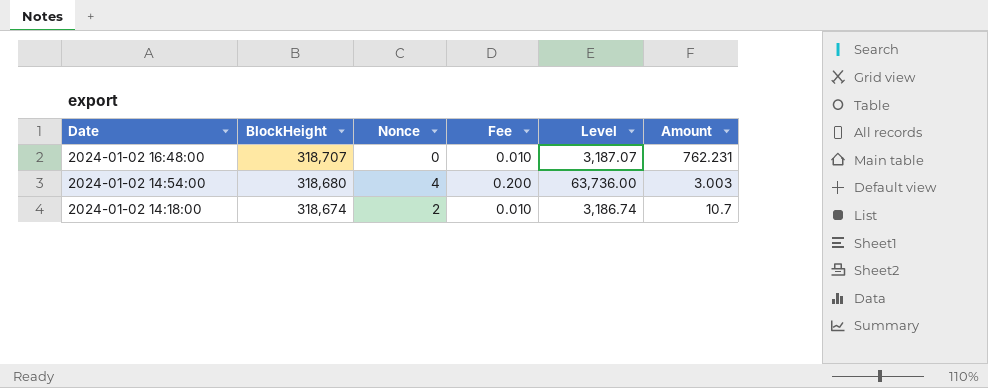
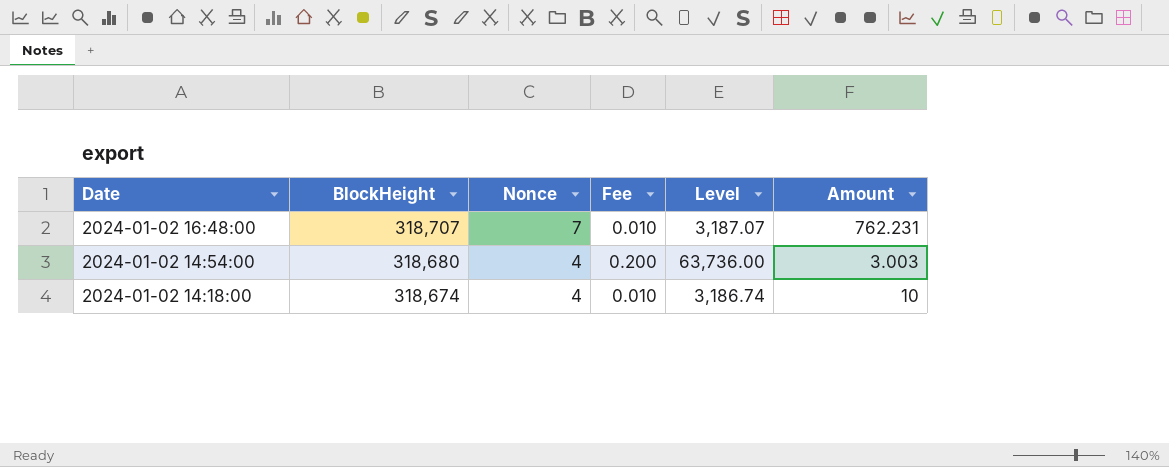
2024-01-02 16:48:00 | Nonce: 0 -> 7
2024-01-02 14:18:00 | Nonce: 2 -> 4
2024-01-02 14:18:00 | Amount: 10.7 -> 10

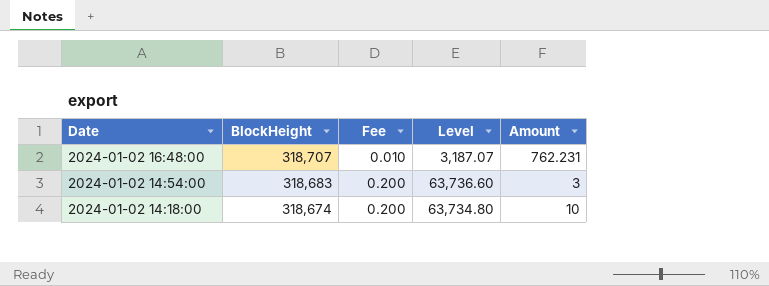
column Nonce | position: 3 -> none
2024-01-02 14:54:00 | BlockHeight: 318,680 -> 318,683
2024-01-02 14:54:00 | Level: 63,736.00 -> 63,736.60
2024-01-02 14:54:00 | Amount: 3.003 -> 3
2024-01-02 14:18:00 | Fee: 0.010 -> 0.200
2024-01-02 14:18:00 | Level: 3,186.74 -> 63,734.80

